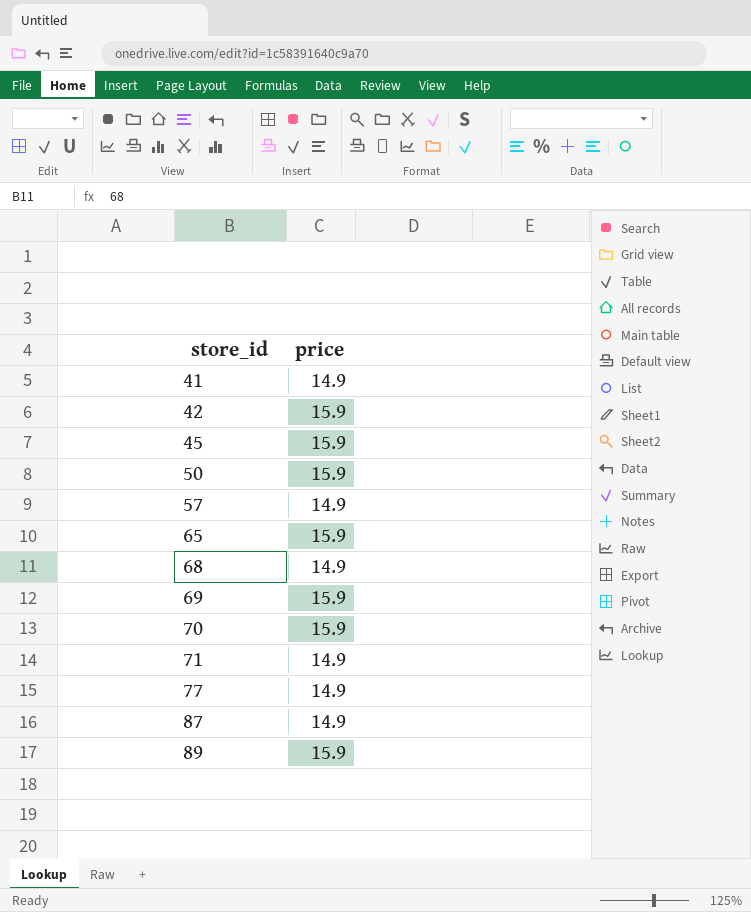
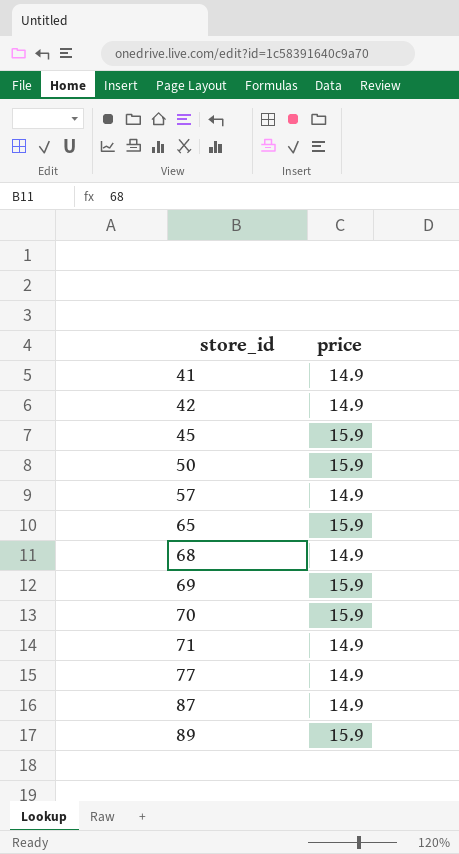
42 | price: 15.9 -> 14.9

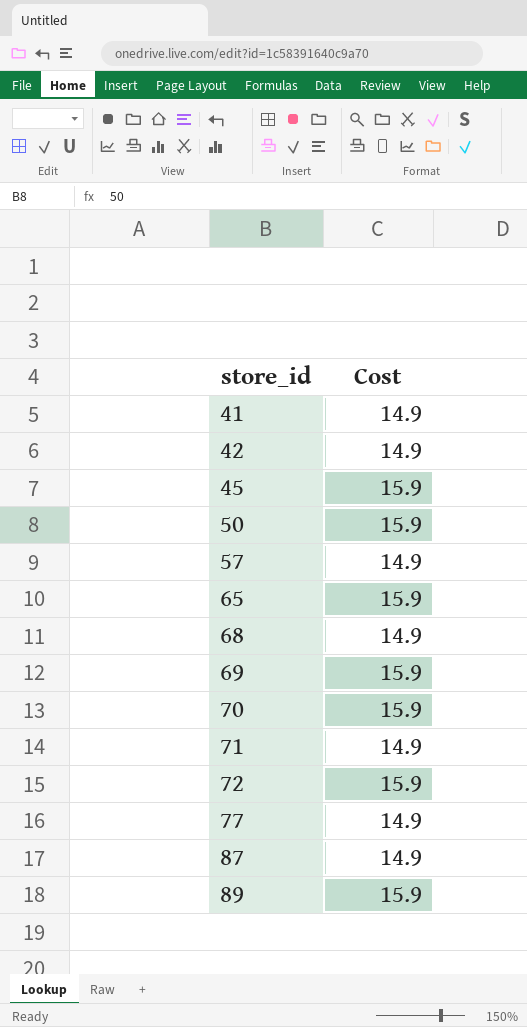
column name: price -> Cost
row 72: none -> 15.9

